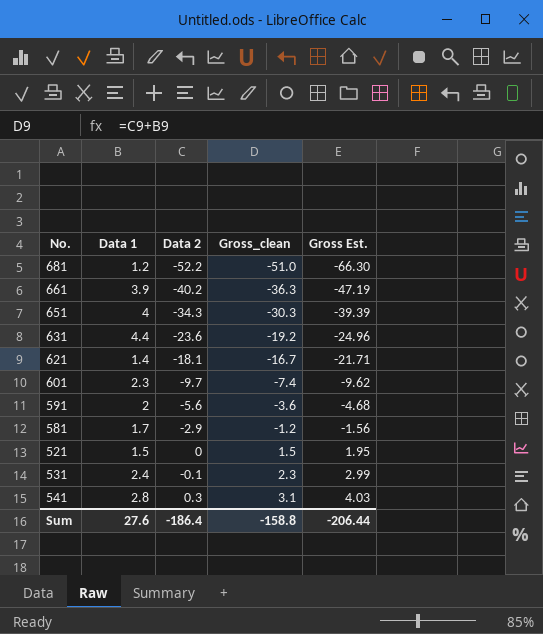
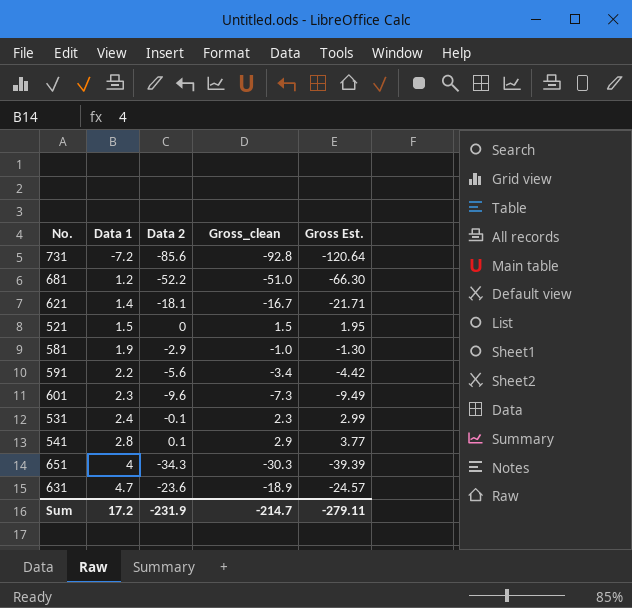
row order: Gross_clean ascending -> Data 1 ascending
row 661: 3.9 | -40.2 | -36.3 | -47.19 -> none
row 731: none -> -7.2 | -85.6 | -92.8 | -120.64
581 | Data 1: 1.7 -> 1.9
581 | Gross_clean: -1.2 -> -1.0
581 | Gross Est.: -1.56 -> -1.30
591 | Data 1: 2 -> 2.2
591 | Gross_clean: -3.6 -> -3.4
591 | Gross Est.: -4.68 -> -4.42
601 | Data 2: -9.7 -> -9.6
601 | Gross_clean: -7.4 -> -7.3
601 | Gross Est.: -9.62 -> -9.49
541 | Data 2: 0.3 -> 0.1
541 | Gross_clean: 3.1 -> 2.9
541 | Gross Est.: 4.03 -> 3.77
631 | Data 1: 4.4 -> 4.7
631 | Gross_clean: -19.2 -> -18.9
631 | Gross Est.: -24.96 -> -24.57
Sum | Data 1: 27.6 -> 17.2
Sum | Data 2: -186.4 -> -231.9
Sum | Gross_clean: -158.8 -> -214.7
Sum | Gross Est.: -206.44 -> -279.11

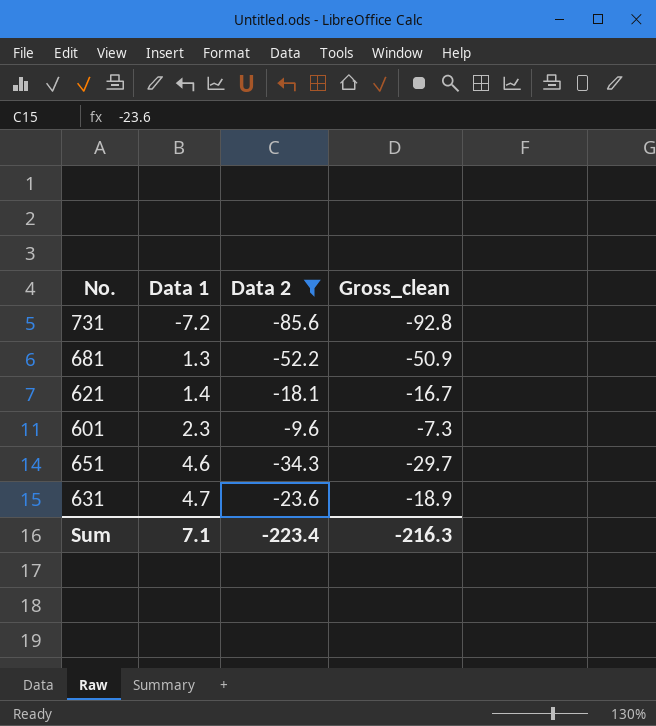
filter: none -> Data 2 <= -9.6
column Gross Est. | formula: [Gross_clean] * 1.3 -> none
681 | Data 1: 1.2 -> 1.3
681 | Gross_clean: -51.0 -> -50.9
651 | Data 1: 4 -> 4.6
651 | Gross_clean: -30.3 -> -29.7
Sum | Data 1: 17.2 -> 7.1
Sum | Data 2: -231.9 -> -223.4
Sum | Gross_clean: -214.7 -> -216.3

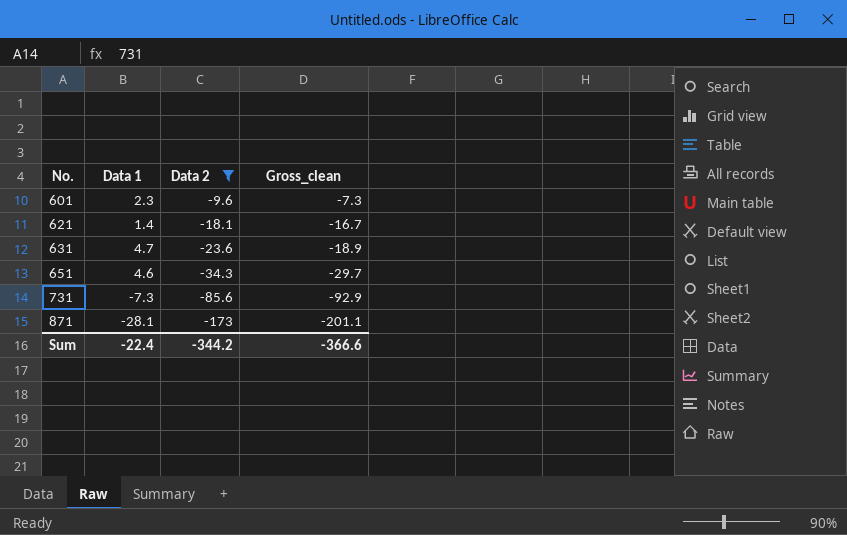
row order: Data 1 ascending -> No. ascending
row 681: 1.3 | -52.2 | -50.9 -> none
731 | Data 1: -7.2 -> -7.3
731 | Gross_clean: -92.8 -> -92.9
row 871: none -> -28.1 | -173 | -201.1
Sum | Data 1: 7.1 -> -22.4
Sum | Data 2: -223.4 -> -344.2
Sum | Gross_clean: -216.3 -> -366.6

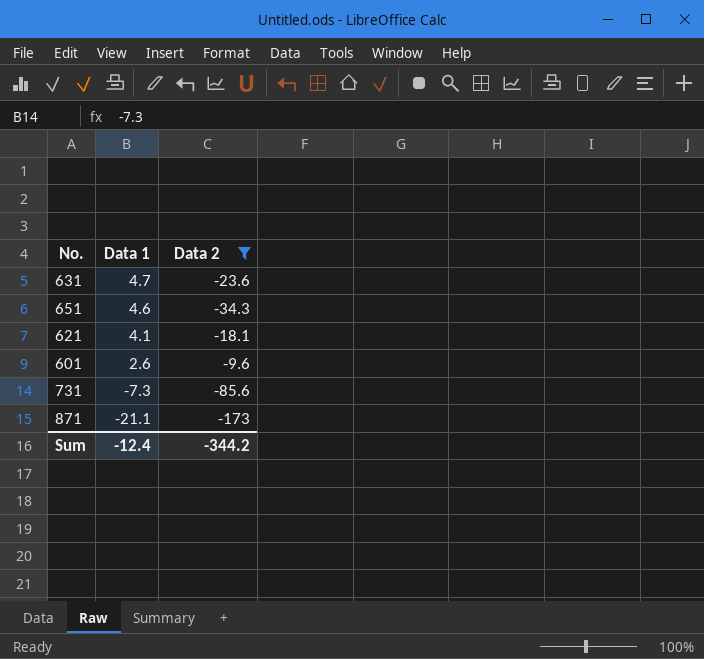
row order: No. ascending -> Data 1 descending
column Gross_clean | formula: [Data 1] + [Data 2] -> none
621 | Data 1: 1.4 -> 4.1
601 | Data 1: 2.3 -> 2.6
871 | Data 1: -28.1 -> -21.1
Sum | Data 1: -22.4 -> -12.4

